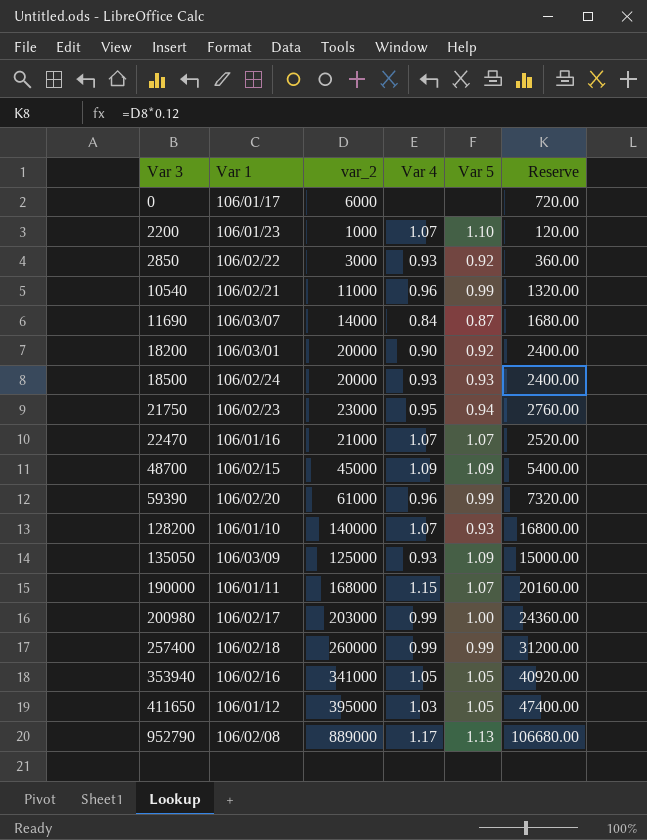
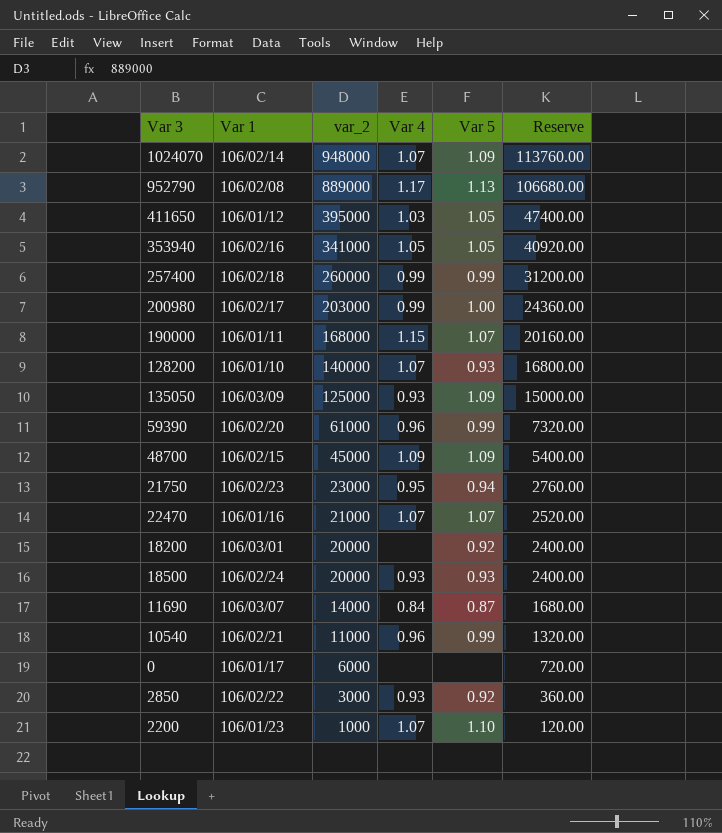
row order: Var 3 ascending -> var_2 descending
row 1024070: none -> 106/02/14 | 948000 | 1.07 | 1.09 | 113760.00
18200 | Var 4: 0.90 -> none

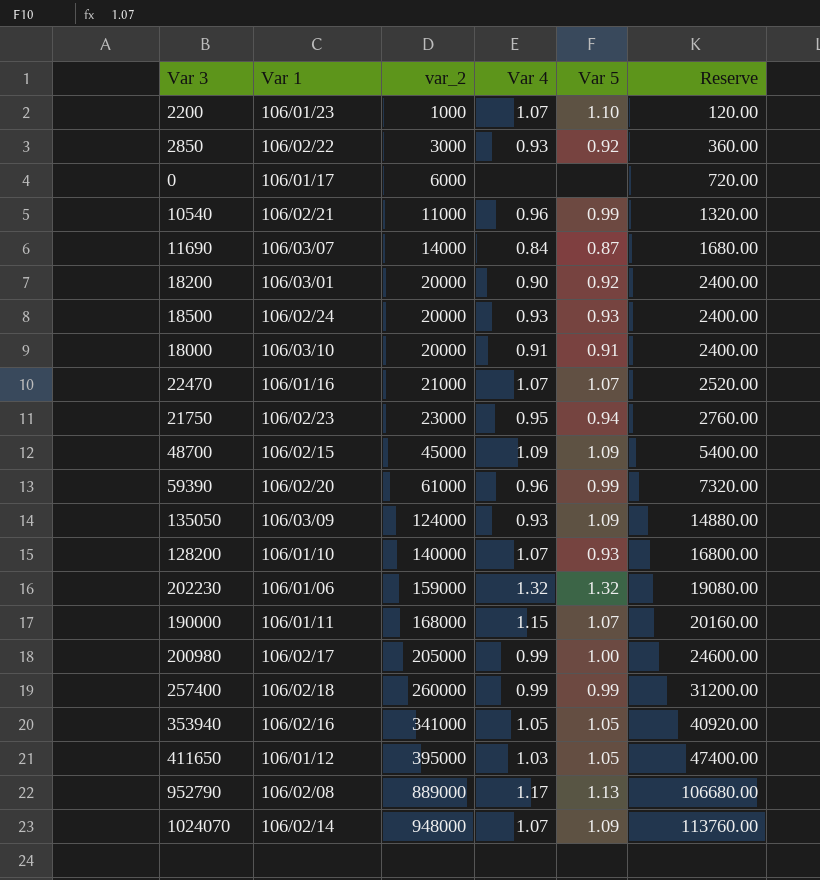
row order: var_2 descending -> var_2 ascending
18200 | Var 4: none -> 0.90
row 18000: none -> 106/03/10 | 20000 | 0.91 | 0.91 | 2400.00
135050 | var_2: 125000 -> 124000
135050 | Reserve: 15000.00 -> 14880.00
row 202230: none -> 106/01/06 | 159000 | 1.32 | 1.32 | 19080.00
200980 | var_2: 203000 -> 205000
200980 | Reserve: 24360.00 -> 24600.00

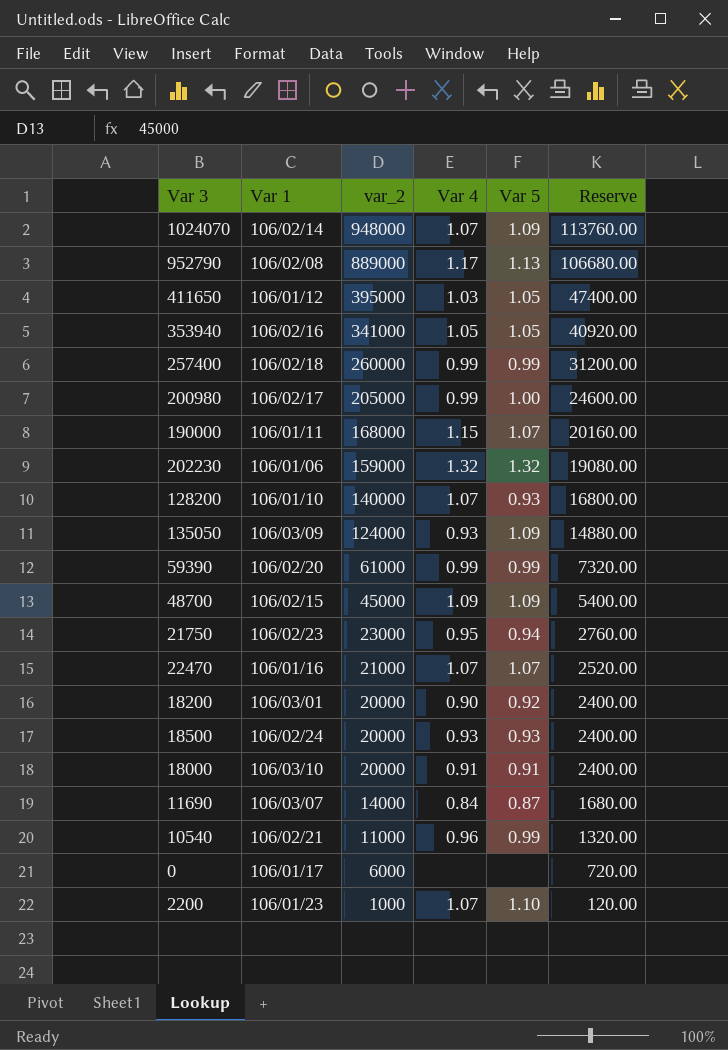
row order: var_2 ascending -> var_2 descending
row 2850: 106/02/22 | 3000 | 0.93 | 0.92 | 360.00 -> none
59390 | Var 4: 0.96 -> 0.99

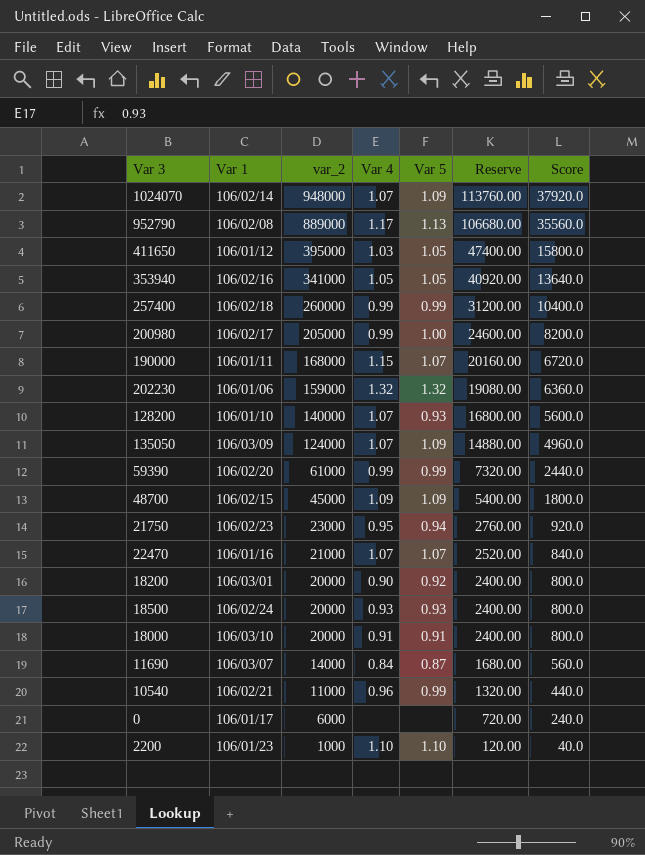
column Score | formula: none -> [var_2] * 0.04
135050 | Var 4: 0.93 -> 1.07
2200 | Var 4: 1.07 -> 1.10

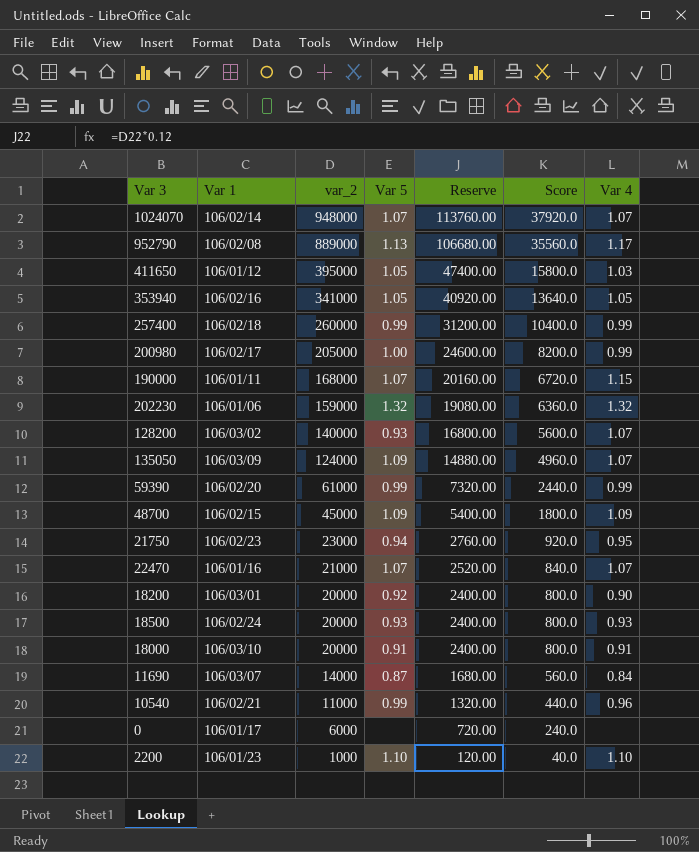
column Var 4 | position: 4 -> 7
1024070 | Var 5: 1.09 -> 1.07
128200 | Var 1: 106/01/10 -> 106/03/02

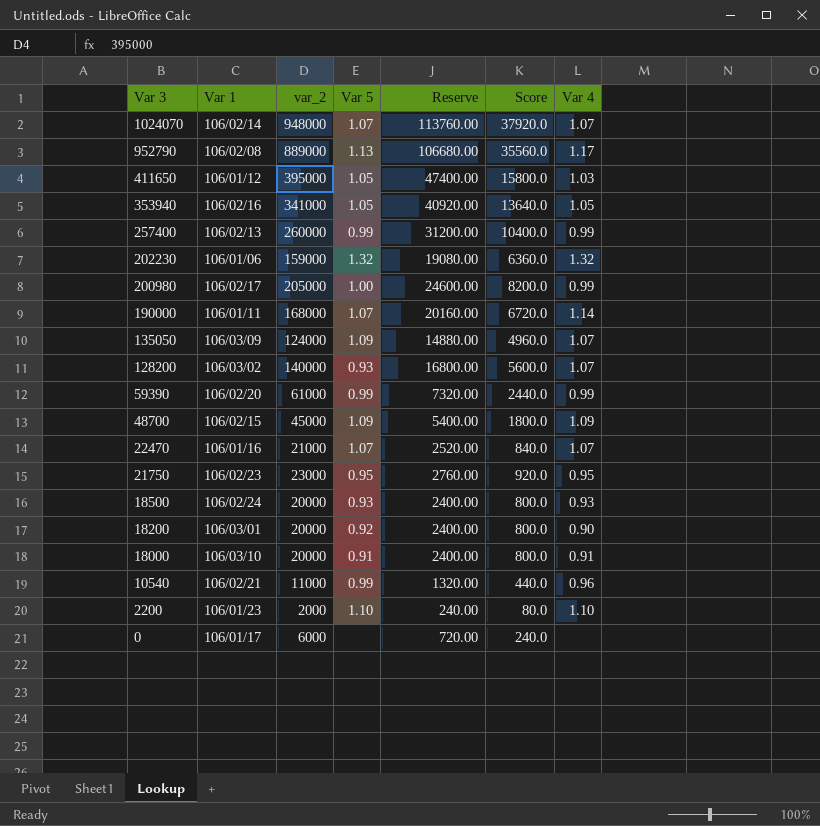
row order: var_2 descending -> Var 3 descending
row 11690: 106/03/07 | 14000 | 0.87 | 1680.00 | 560.0 | 0.84 -> none
257400 | Var 1: 106/02/18 -> 106/02/13
190000 | Var 4: 1.15 -> 1.14
21750 | Var 5: 0.94 -> 0.95
2200 | var_2: 1000 -> 2000
2200 | Reserve: 120.00 -> 240.00
2200 | Score: 40.0 -> 80.0

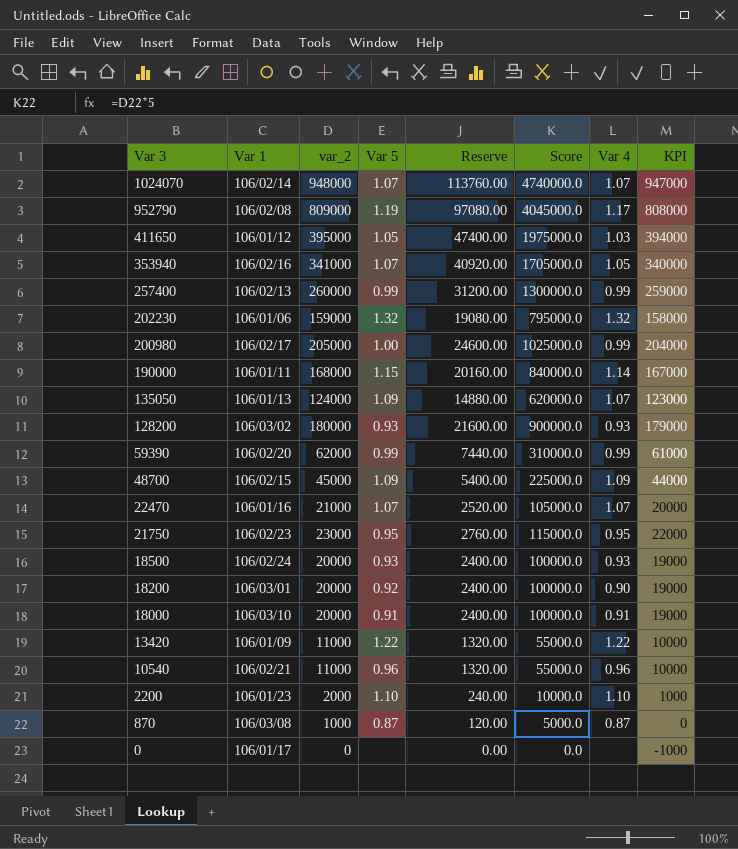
column Score | formula: [var_2] * 0.04 -> [var_2] * 5
column KPI | formula: none -> [var_2] - 1000
952790 | var_2: 889000 -> 809000
952790 | Var 5: 1.13 -> 1.19
952790 | Reserve: 106680.00 -> 97080.00
353940 | Var 5: 1.05 -> 1.07
190000 | Var 5: 1.07 -> 1.15
135050 | Var 1: 106/03/09 -> 106/01/13
128200 | var_2: 140000 -> 180000
128200 | Reserve: 16800.00 -> 21600.00
128200 | Var 4: 1.07 -> 0.93
59390 | var_2: 61000 -> 62000
59390 | Reserve: 7320.00 -> 7440.00
row 13420: none -> 106/01/09 | 11000 | 1.22 | 1320.00 | 55000.0 | 1.22 | 10000
10540 | Var 5: 0.99 -> 0.96
row 870: none -> 106/03/08 | 1000 | 0.87 | 120.00 | 5000.0 | 0.87 | 0
0 | var_2: 6000 -> 0
0 | Reserve: 720.00 -> 0.00

